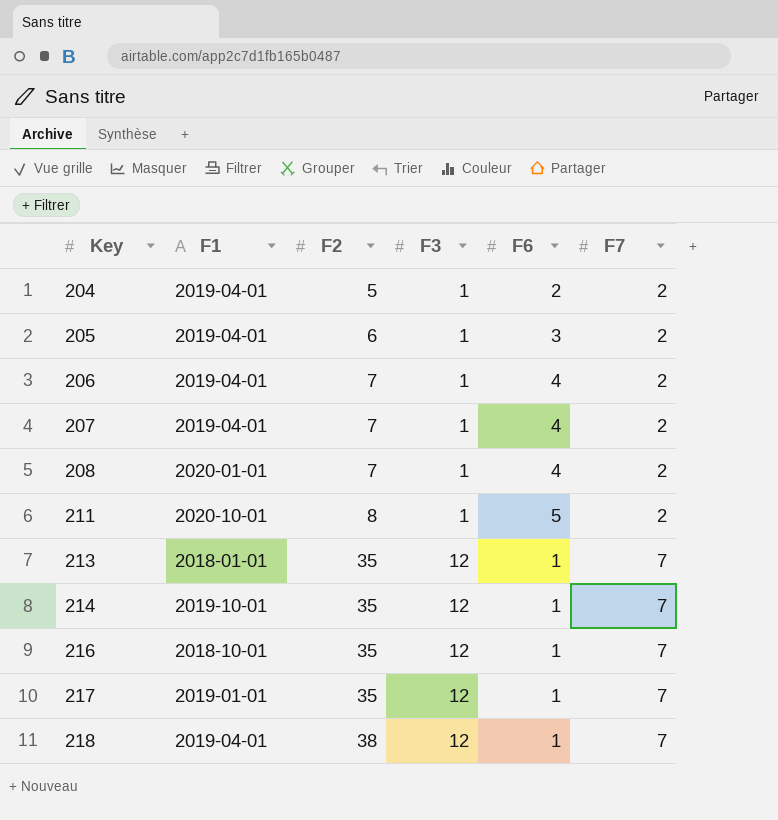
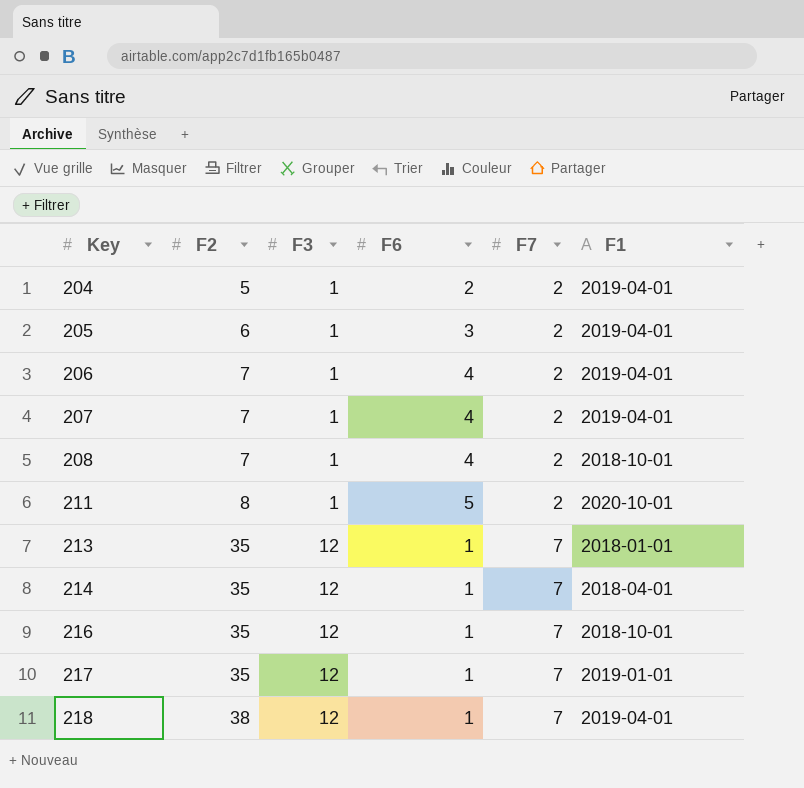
column F1 | position: 2 -> 6
208 | F1: 2020-01-01 -> 2018-10-01
214 | F1: 2019-10-01 -> 2018-04-01

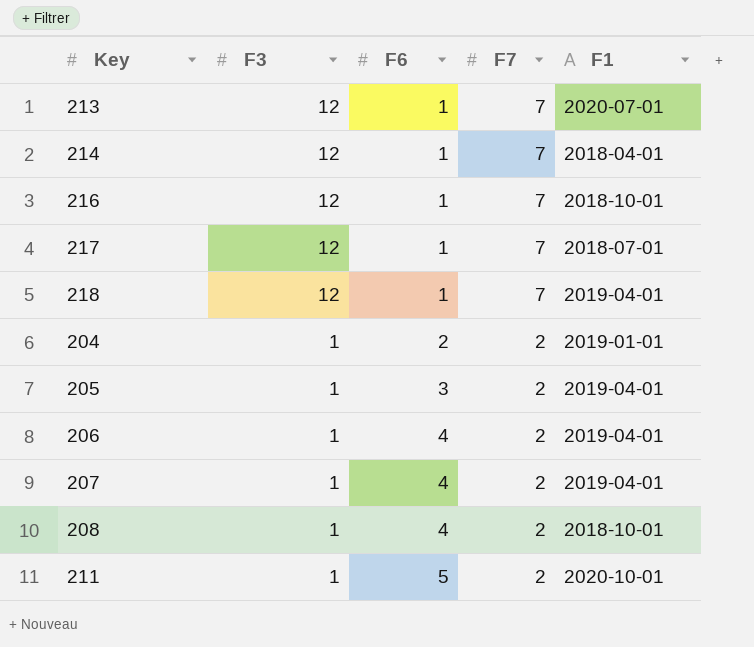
row order: Key ascending -> F3 descending
column F2 | position: 2 -> none
213 | F1: 2018-01-01 -> 2020-07-01
217 | F1: 2019-01-01 -> 2018-07-01
204 | F1: 2019-04-01 -> 2019-01-01

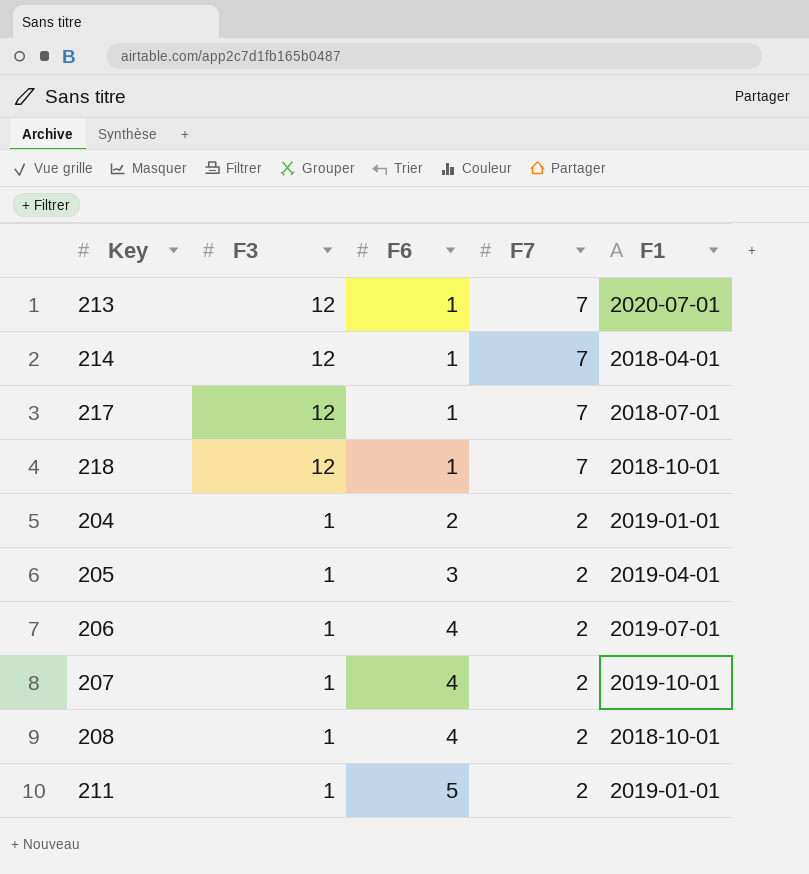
row 216: 12 | 1 | 7 | 2018-10-01 -> none
218 | F1: 2019-04-01 -> 2018-10-01
206 | F1: 2019-04-01 -> 2019-07-01
207 | F1: 2019-04-01 -> 2019-10-01
211 | F1: 2020-10-01 -> 2019-01-01

